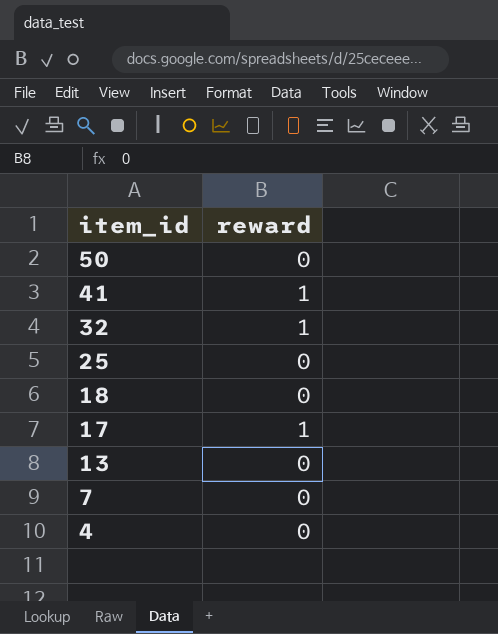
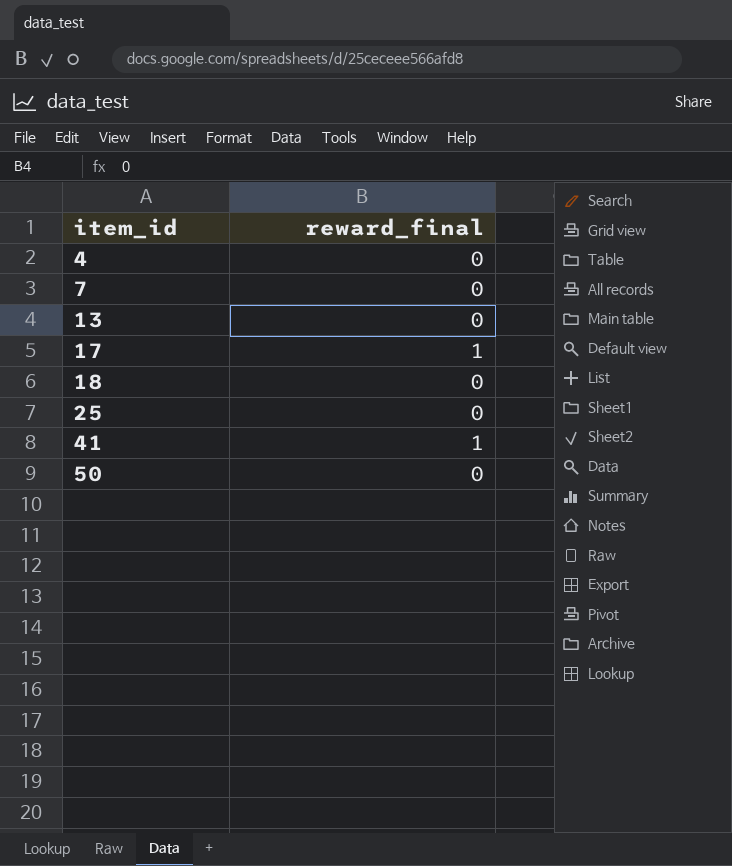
row order: item_id descending -> item_id ascending
column name: reward -> reward_final
row 32: 1 -> none

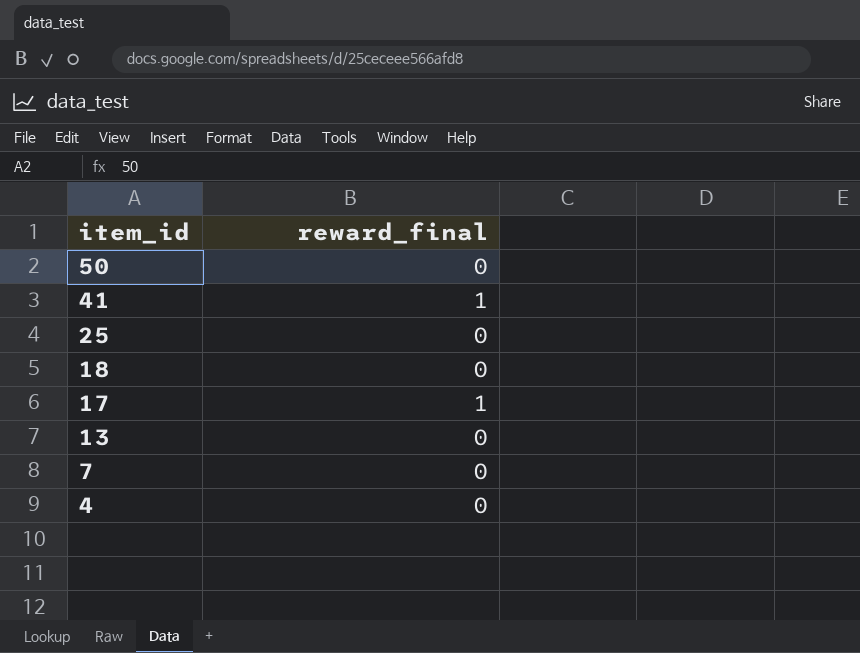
row order: item_id ascending -> item_id descending

